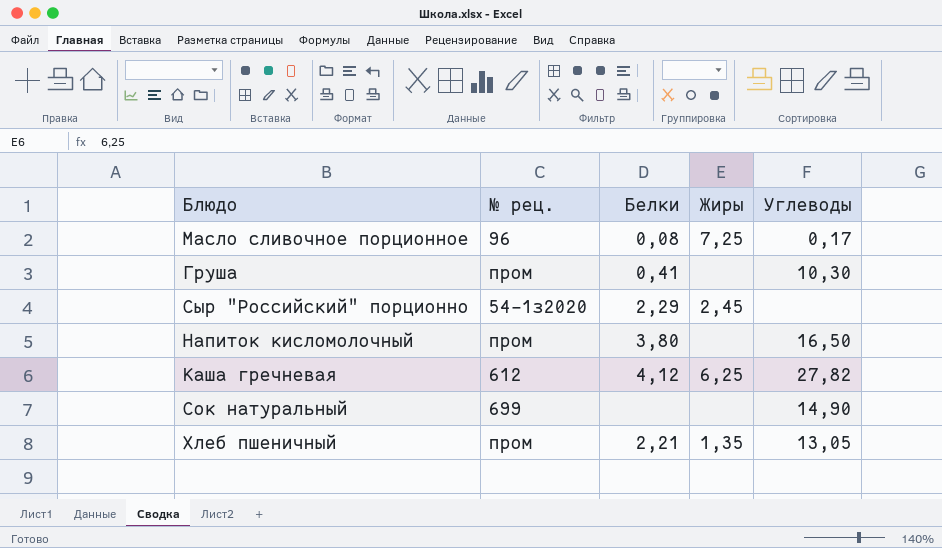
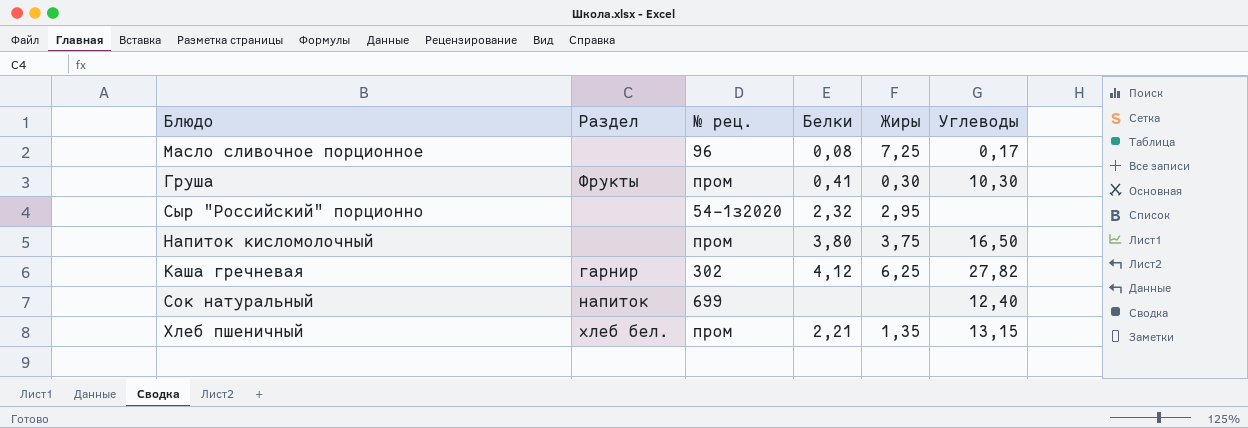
column Раздел | position: none -> 2
Груша | Жиры: none -> 0,30
Сыр "Российский" порционно | Белки: 2,29 -> 2,32
Сыр "Российский" порционно | Жиры: 2,45 -> 2,95
Напиток кисломолочный | Жиры: none -> 3,75
Каша гречневая | № рец.: 612 -> 302
Сок натуральный | Углеводы: 14,90 -> 12,40
Хлеб пшеничный | Углеводы: 13,05 -> 13,15

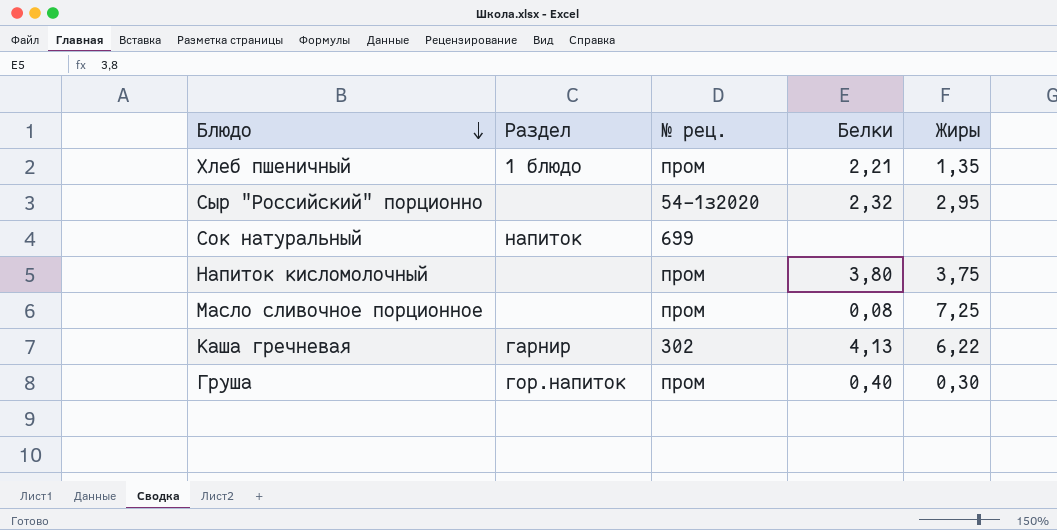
row order: none -> Блюдо descending
column Углеводы | position: 6 -> none
Хлеб пшеничный | Раздел: хлеб бел. -> 1 блюдо
Масло сливочное порционное | № рец.: 96 -> пром
Каша гречневая | Белки: 4,12 -> 4,13
Каша гречневая | Жиры: 6,25 -> 6,22
Груша | Раздел: Фрукты -> гор.напиток
Груша | Белки: 0,41 -> 0,40

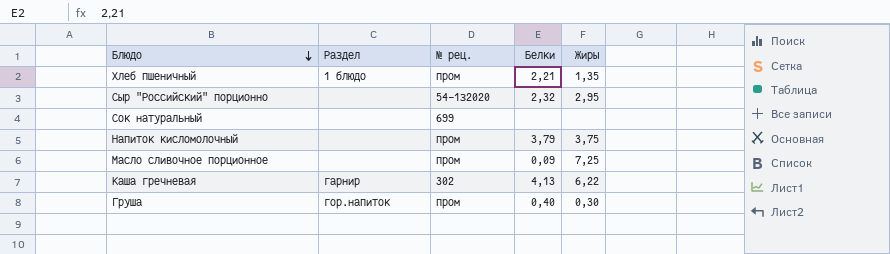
Сок натуральный | Раздел: напиток -> none
Напиток кисломолочный | Белки: 3,80 -> 3,79
Масло сливочное порционное | Белки: 0,08 -> 0,09

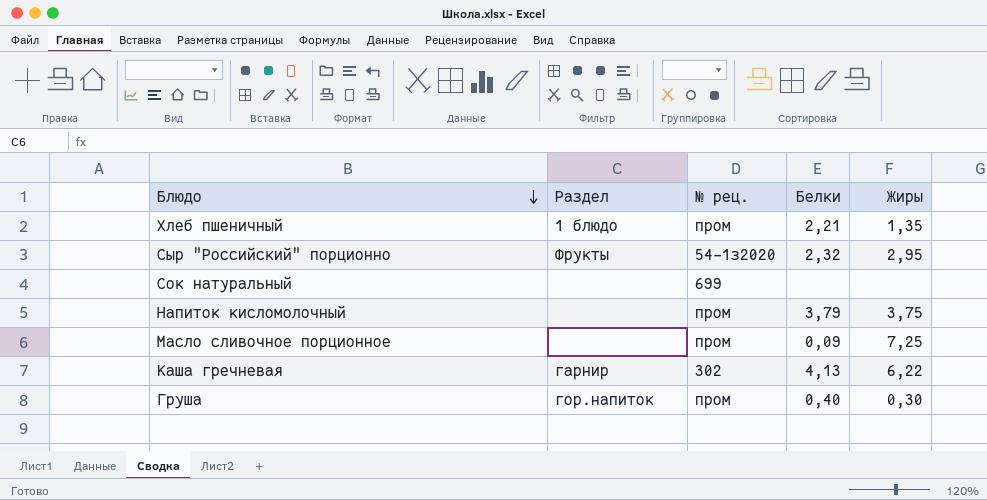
Сыр "Российский" порционно | Раздел: none -> Фрукты

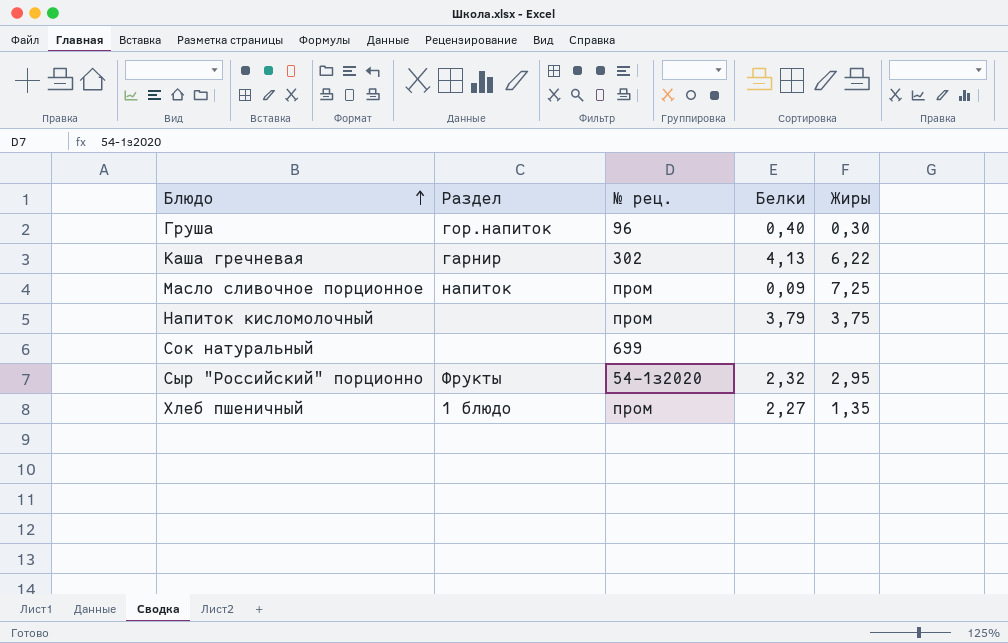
row order: Блюдо descending -> Блюдо ascending
Груша | № рец.: пром -> 96
Масло сливочное порционное | Раздел: none -> напиток
Хлеб пшеничный | Белки: 2,21 -> 2,27

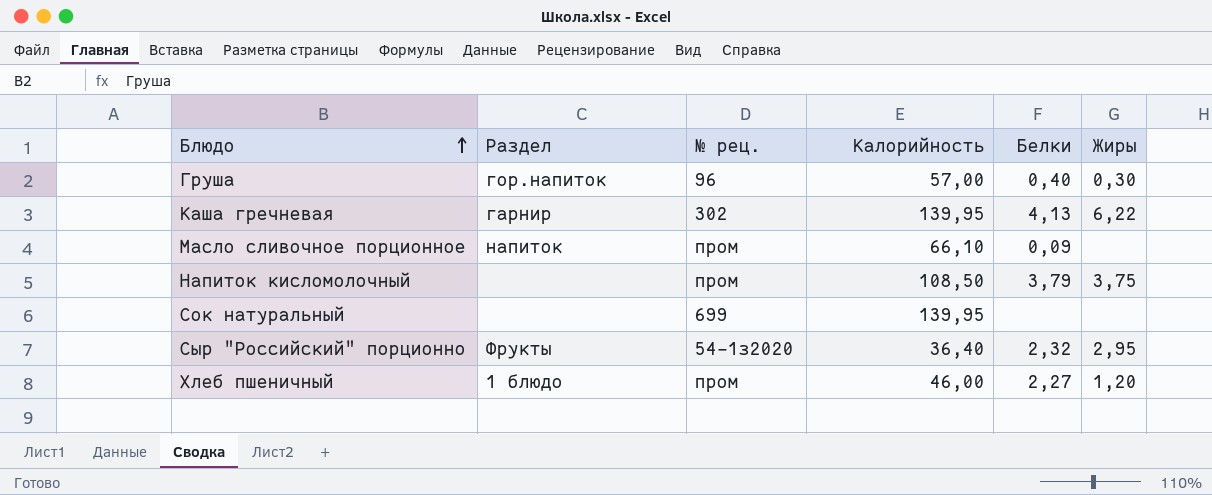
column Калорийность | position: none -> 4
Масло сливочное порционное | Жиры: 7,25 -> none
Хлеб пшеничный | Жиры: 1,35 -> 1,20

